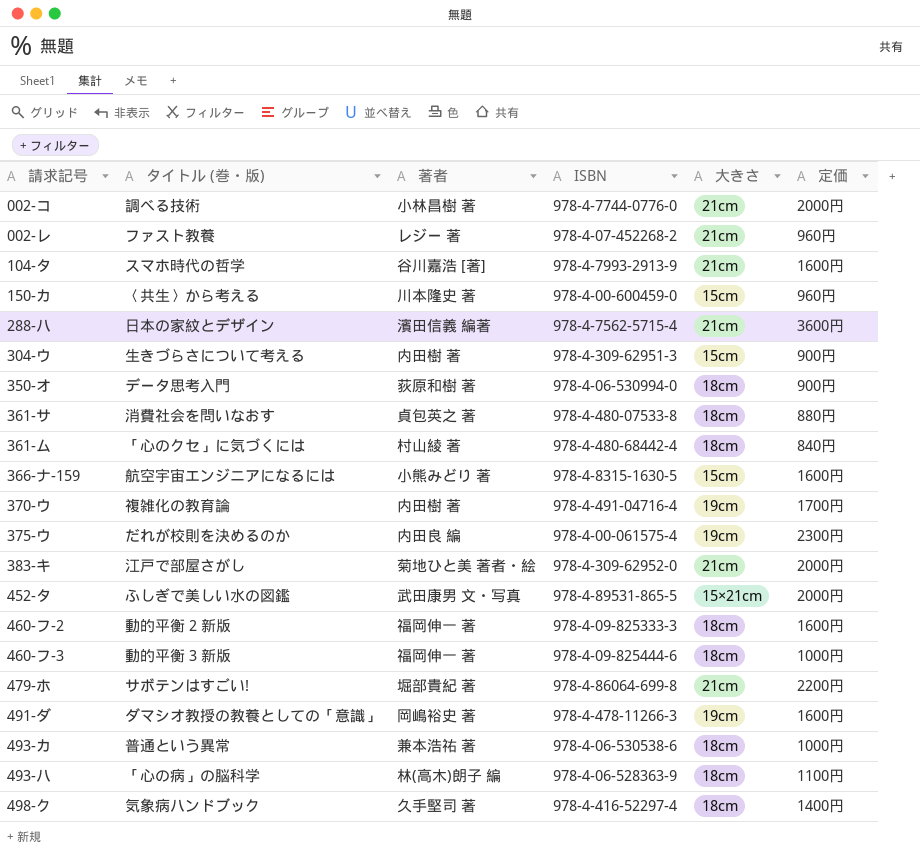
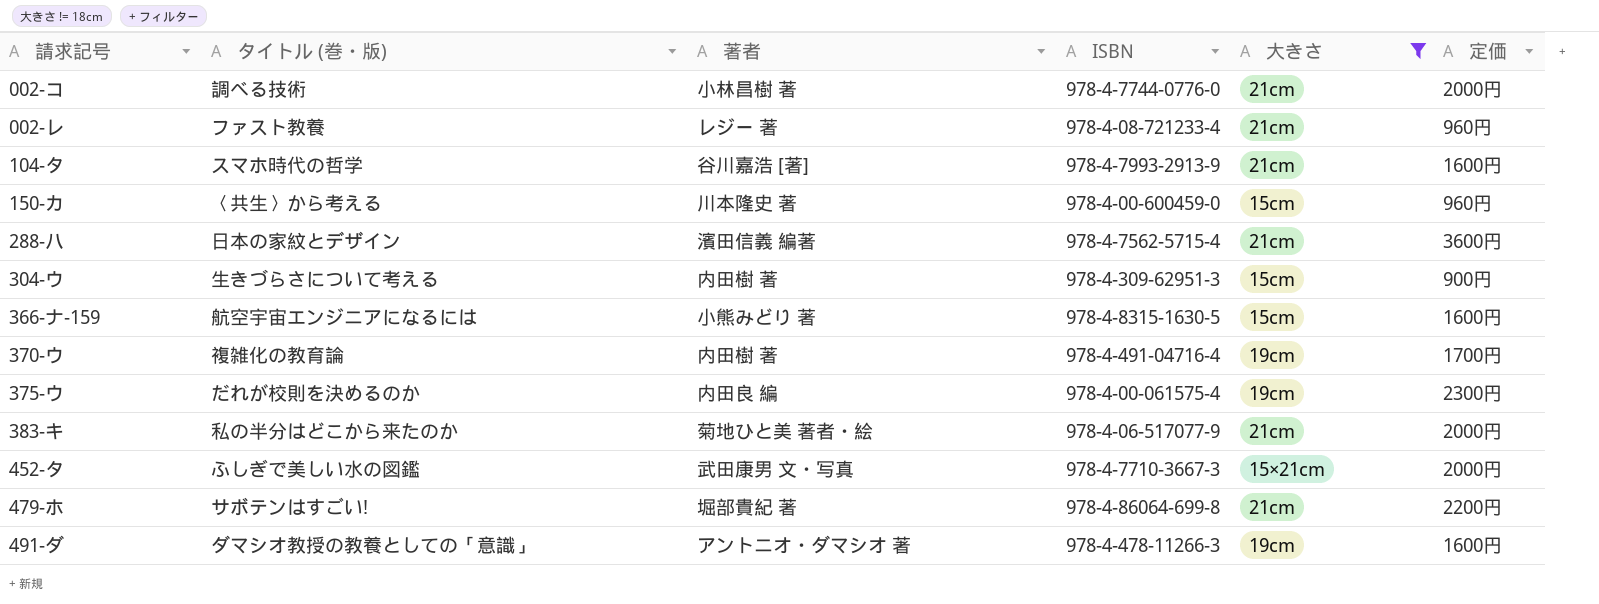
filter: none -> 大きさ != 18cm
002-レ | ISBN: 978-4-07-452268-2 -> 978-4-08-721233-4
383-キ | タイトル (巻・版): 江戸で部屋さがし -> 私の半分はどこから来たのか
383-キ | ISBN: 978-4-309-62952-0 -> 978-4-06-517077-9
452-タ | ISBN: 978-4-89531-865-5 -> 978-4-7710-3667-3
491-ダ | 著者: 岡嶋裕史 著 -> アントニオ・ダマシオ 著

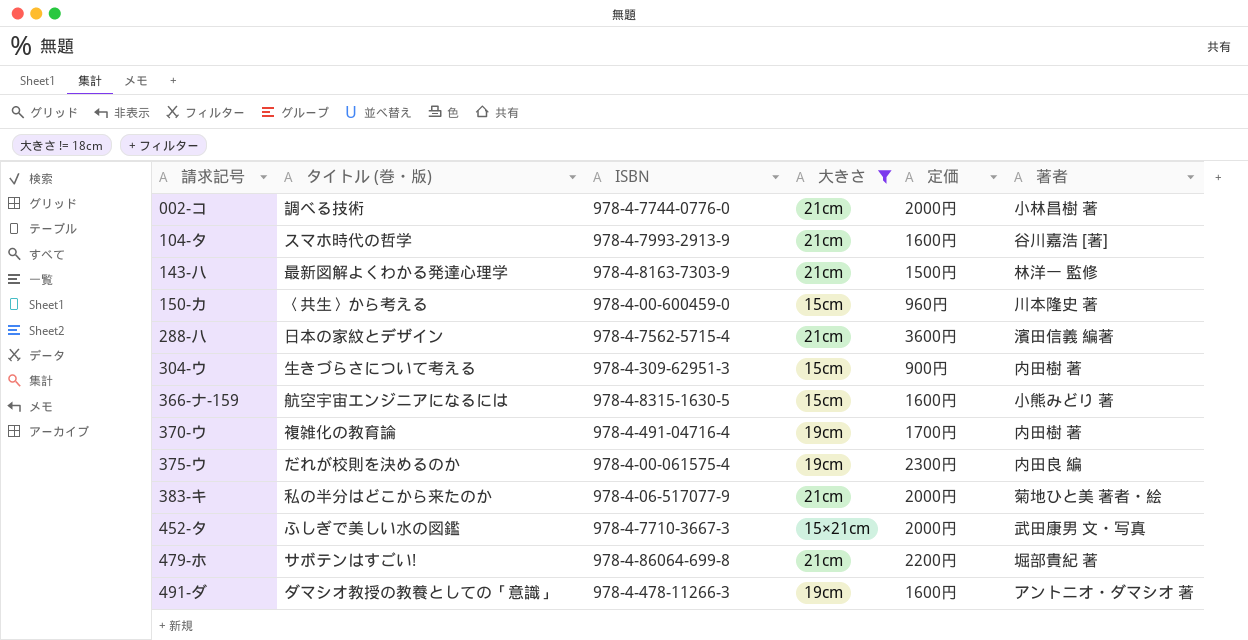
column 著者 | position: 3 -> 6
row 002-レ: ファスト教養 | レジー 著 | 978-4-08-721233-4 | 21cm | 960円 -> none
row 143-ハ: none -> 最新図解よくわかる発達心理学 | 978-4-8163-7303-9 | 21cm | 1500円 | 林洋一 監修

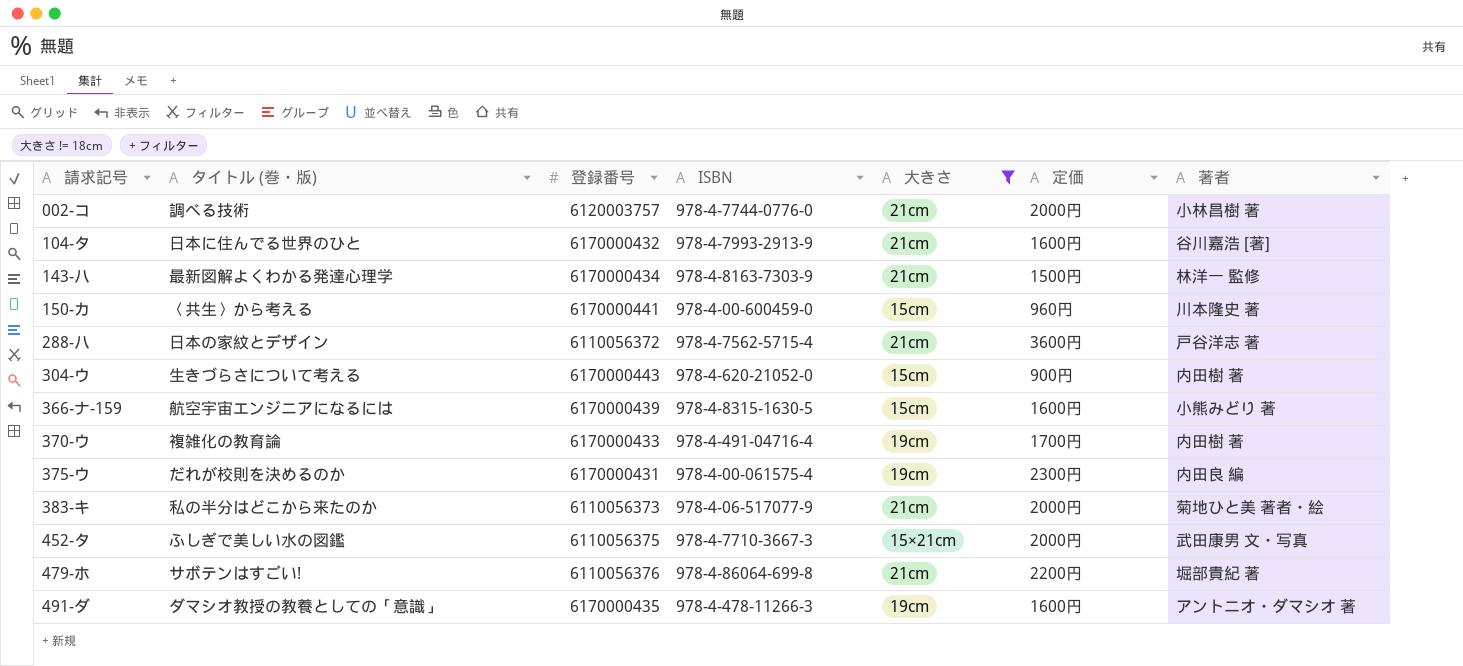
column 登録番号 | position: none -> 3
104-タ | タイトル (巻・版): スマホ時代の哲学 -> 日本に住んでる世界のひと
288-ハ | 著者: 濱田信義 編著 -> 戸谷洋志 著
304-ウ | ISBN: 978-4-309-62951-3 -> 978-4-620-21052-0

